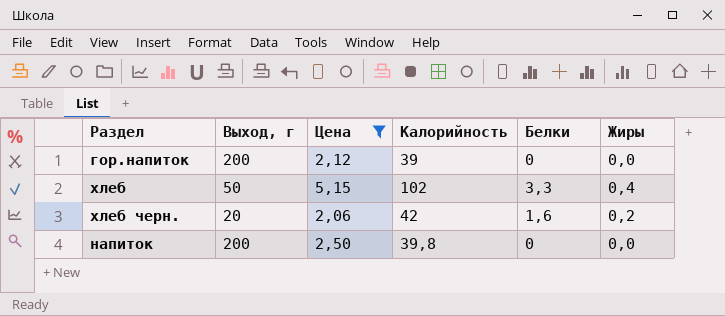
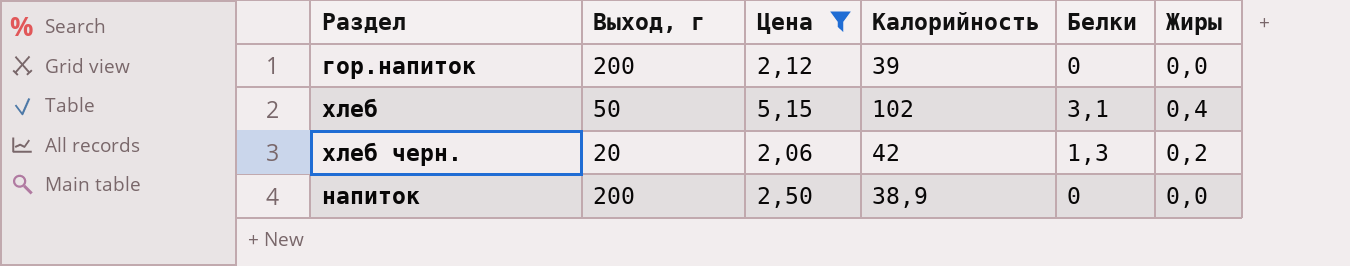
хлеб | Белки: 3,3 -> 3,1
хлеб черн. | Белки: 1,6 -> 1,3
напиток | Калорийность: 39,8 -> 38,9

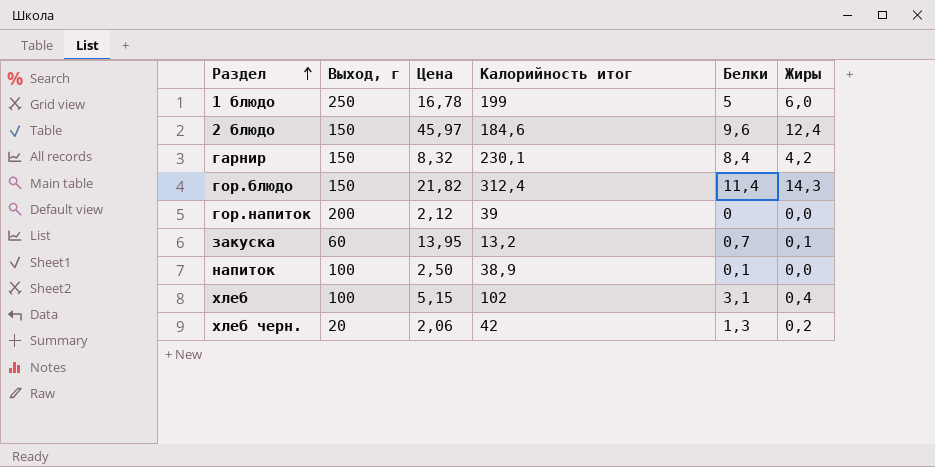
filter: Цена <= 5,15 -> none
row order: none -> Раздел ascending
column name: Калорийность -> Калорийность итог
напиток | Выход, г: 200 -> 100
напиток | Белки: 0 -> 0,1
хлеб | Выход, г: 50 -> 100

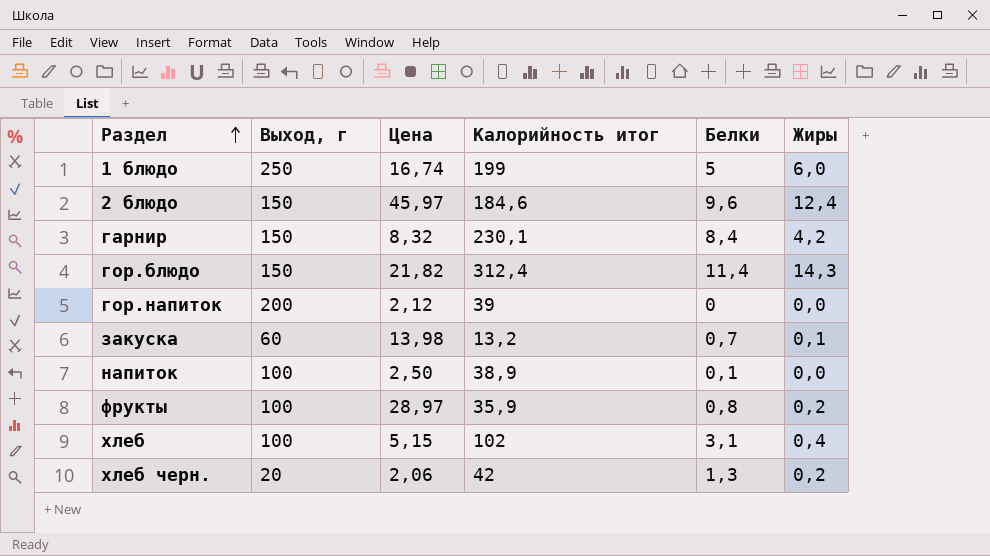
1 блюдо | Цена: 16,78 -> 16,74
закуска | Цена: 13,95 -> 13,98
row фрукты: none -> 100 | 28,97 | 35,9 | 0,8 | 0,2

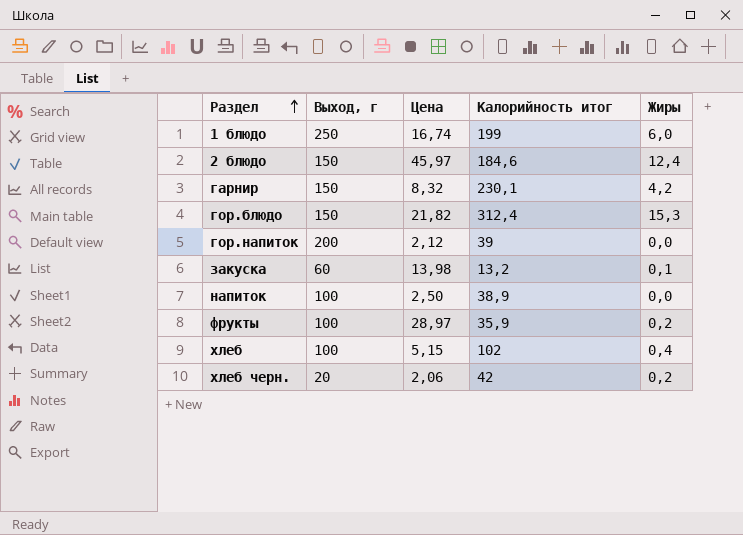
column Белки | position: 5 -> none
гор.блюдо | Жиры: 14,3 -> 15,3

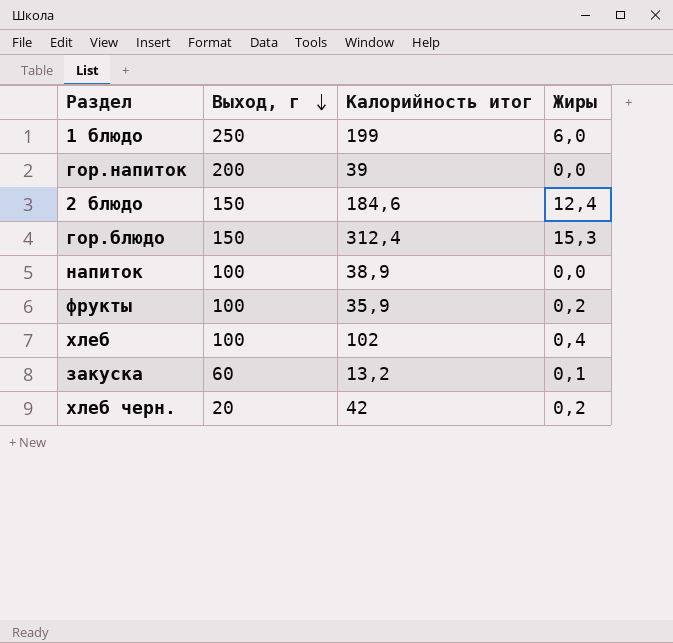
row order: Раздел ascending -> Выход, г descending
column Цена | position: 3 -> none
row гарнир: 150 | 8,32 | 230,1 | 4,2 -> none

